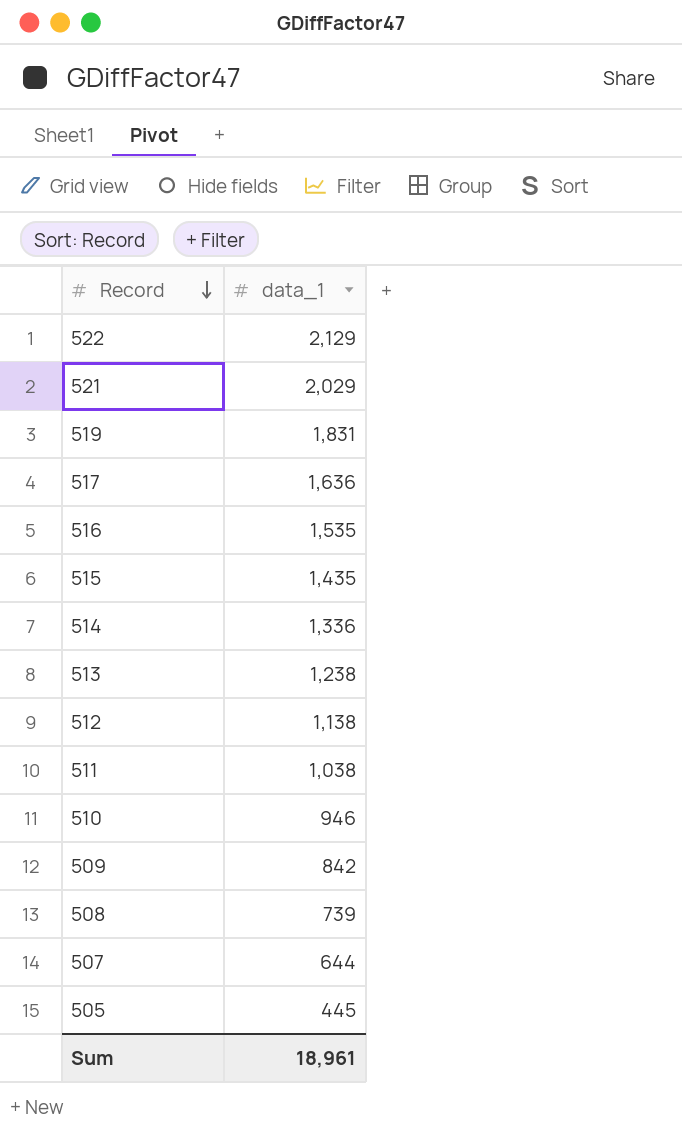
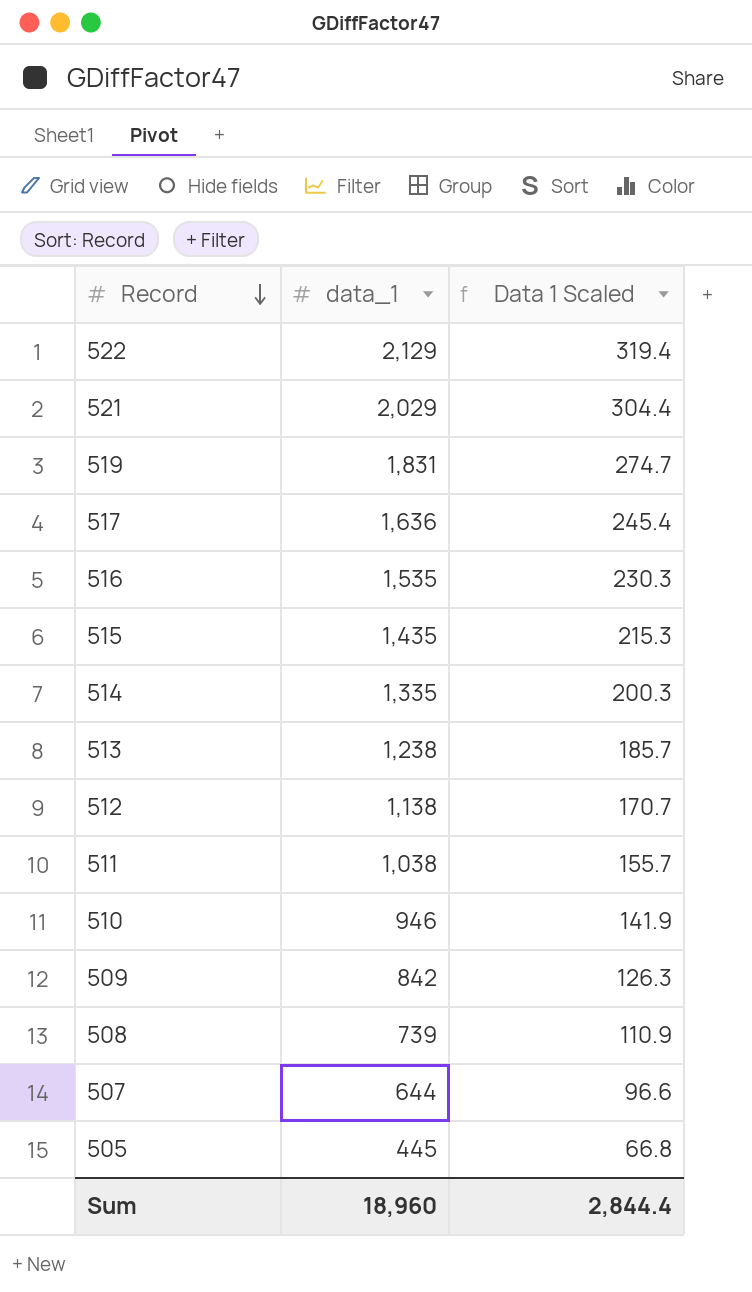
column Data 1 Scaled | formula: none -> [data_1] * 0.15
514 | data_1: 1,336 -> 1,335
Sum | data_1: 18,961 -> 18,960

